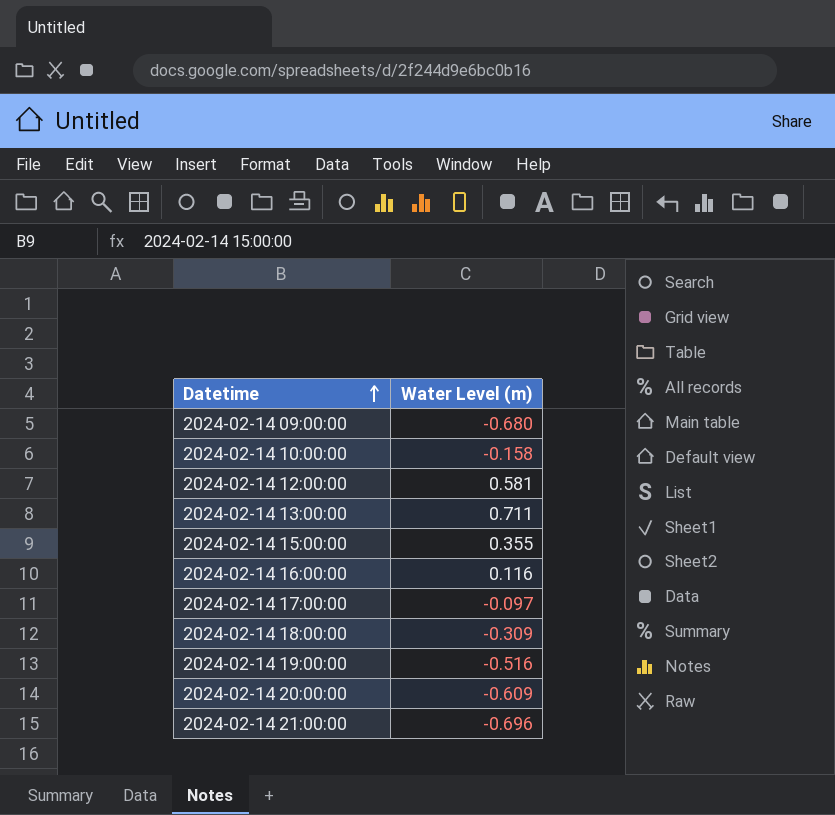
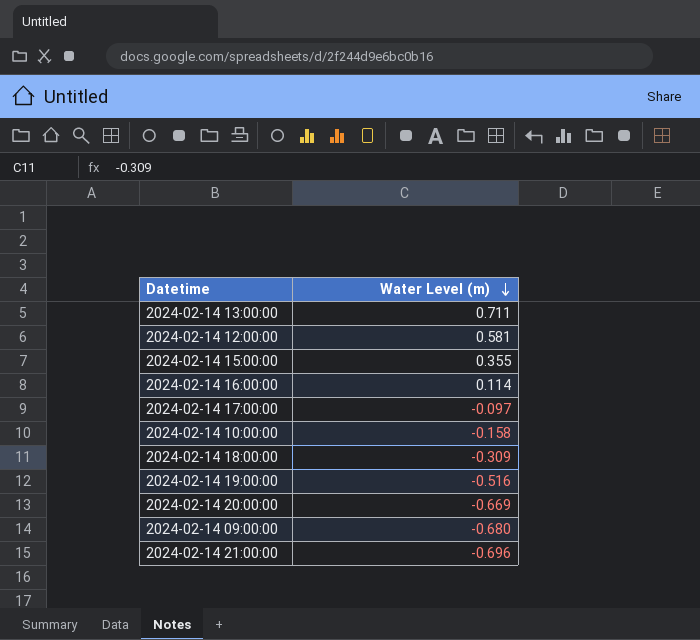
row order: Datetime ascending -> Water Level (m) descending
2024-02-14 16:00:00 | Water Level (m): 0.116 -> 0.114
2024-02-14 20:00:00 | Water Level (m): -0.609 -> -0.669

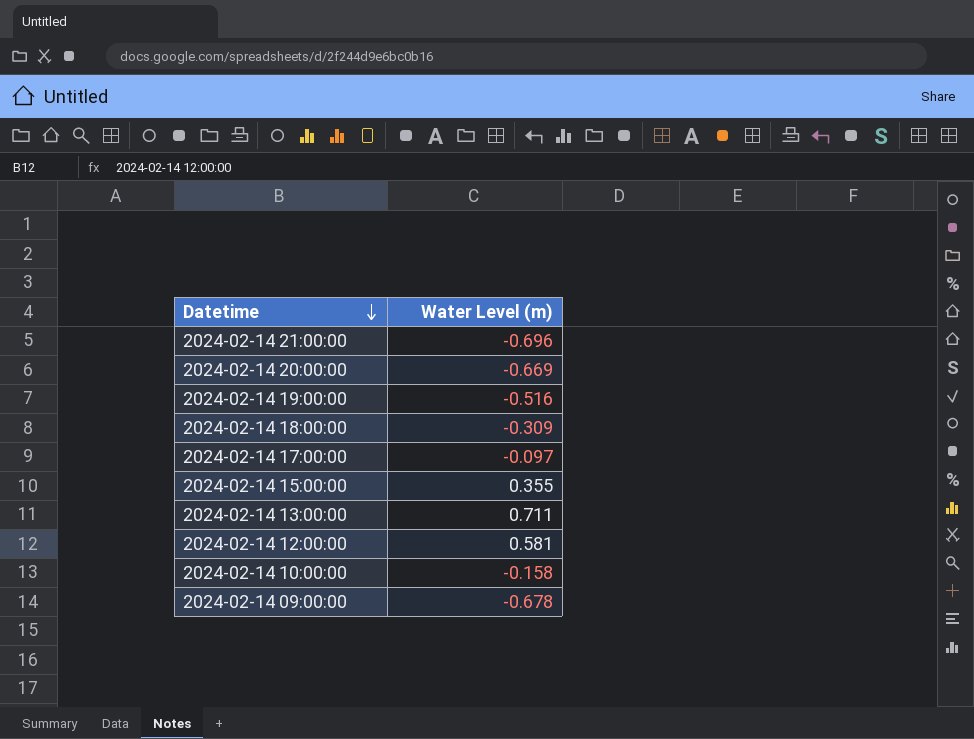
row order: Water Level (m) descending -> Datetime descending
row 2024-02-14 16:00:00: 0.114 -> none
2024-02-14 09:00:00 | Water Level (m): -0.680 -> -0.678

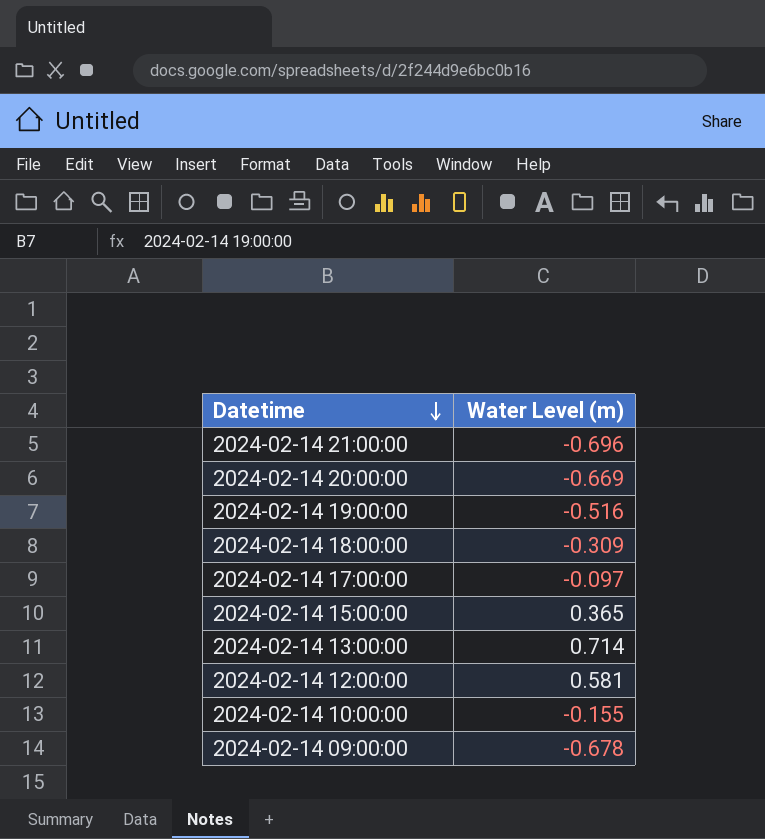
2024-02-14 15:00:00 | Water Level (m): 0.355 -> 0.365
2024-02-14 13:00:00 | Water Level (m): 0.711 -> 0.714
2024-02-14 10:00:00 | Water Level (m): -0.158 -> -0.155

